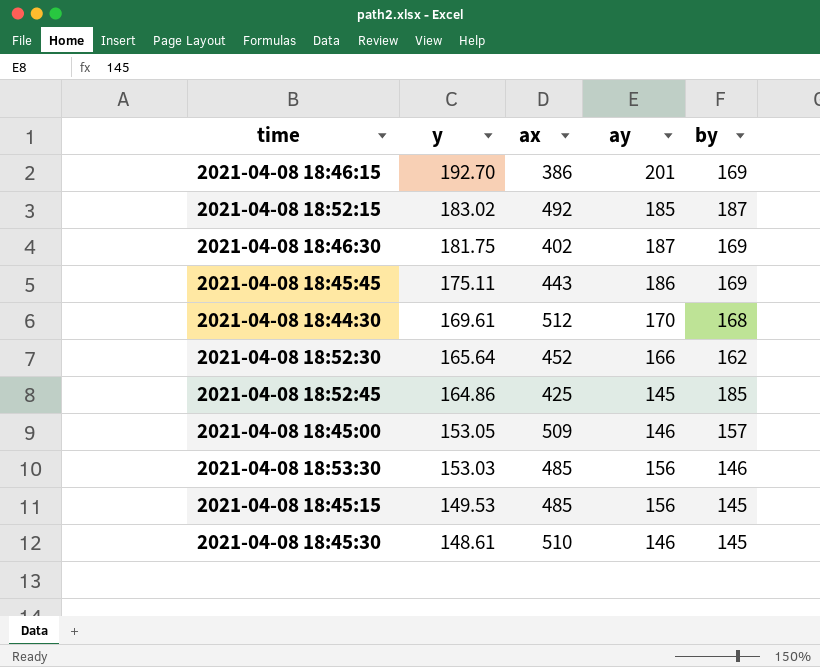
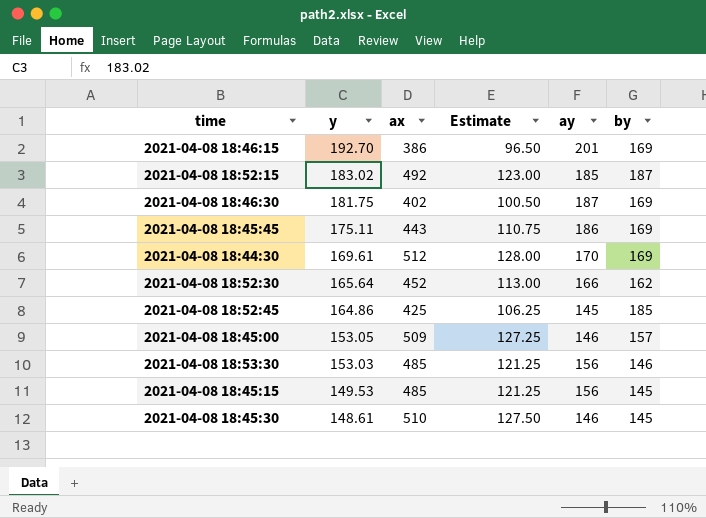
column Estimate | formula: none -> [ax] * 0.25
2021-04-08 18:44:30 | by: 168 -> 169

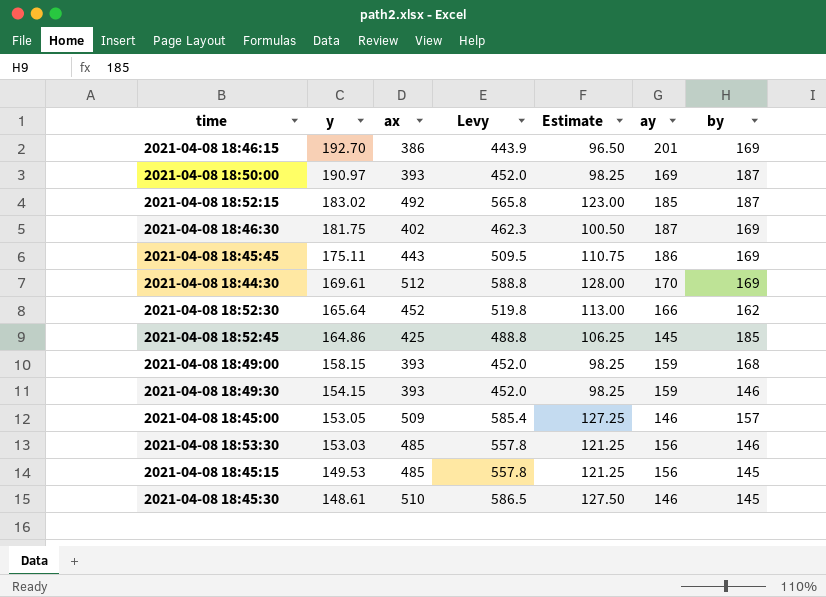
column Levy | formula: none -> [ax] * 1.15
row 2021-04-08 18:50:00: none -> 190.97 | 393 | 452.0 | 98.25 | 169 | 187
row 2021-04-08 18:49:00: none -> 158.15 | 393 | 452.0 | 98.25 | 159 | 168
row 2021-04-08 18:49:30: none -> 154.15 | 393 | 452.0 | 98.25 | 159 | 146

